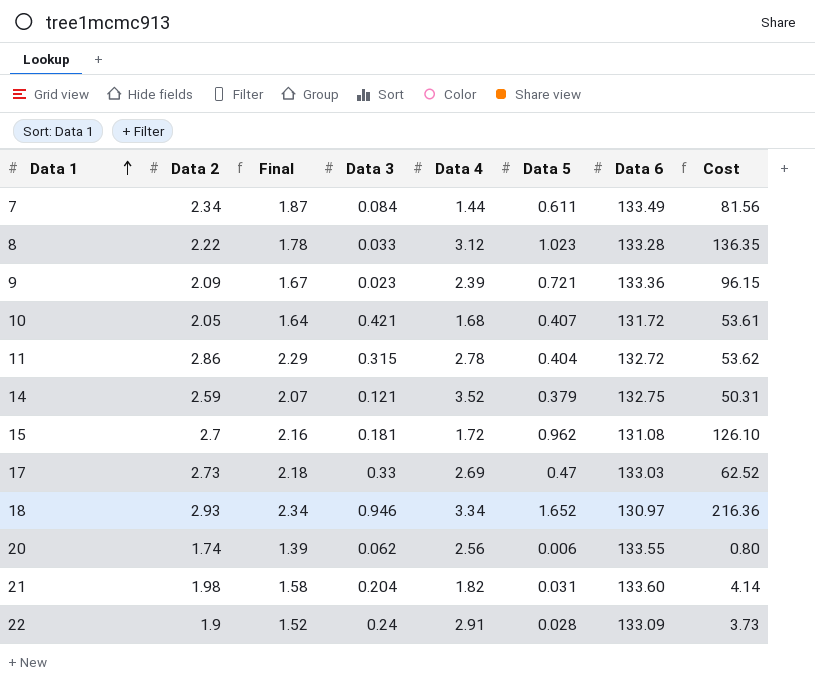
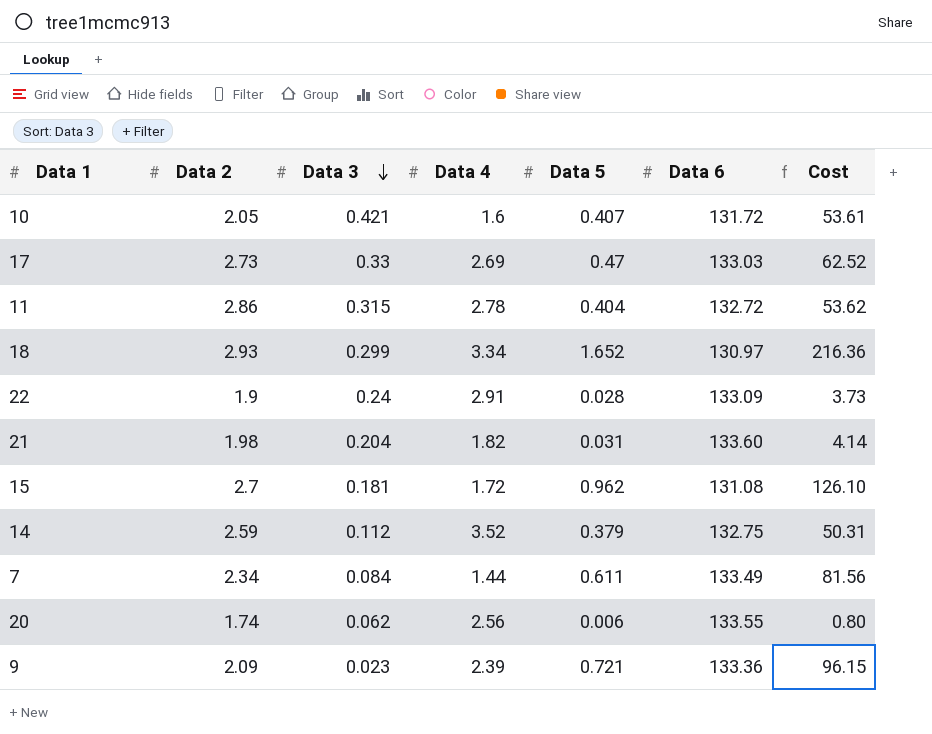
row order: Data 1 ascending -> Data 3 descending
column Final | formula: [Data 2] * 0.8 -> none
row 8: 2.22 | 1.78 | 0.033 | 3.12 | 1.023 | 133.28 | 136.35 -> none
10 | Data 4: 1.68 -> 1.6
18 | Data 3: 0.946 -> 0.299
14 | Data 3: 0.121 -> 0.112

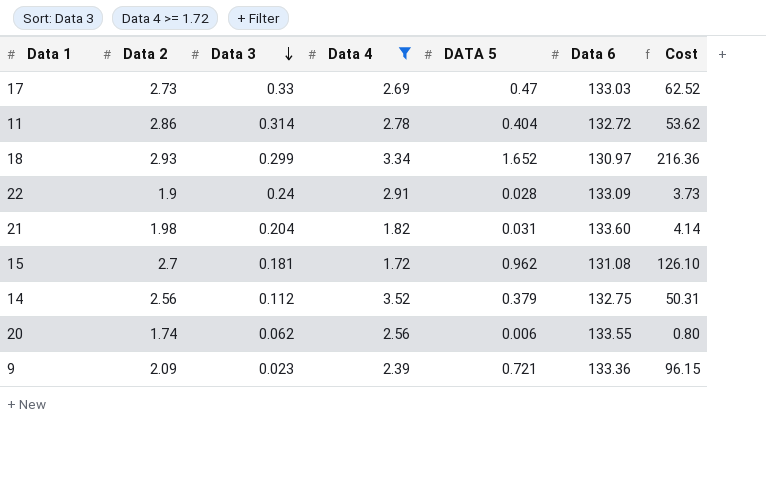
filter: none -> Data 4 >= 1.72
column name: Data 5 -> DATA 5
11 | Data 3: 0.315 -> 0.314
14 | Data 2: 2.59 -> 2.56

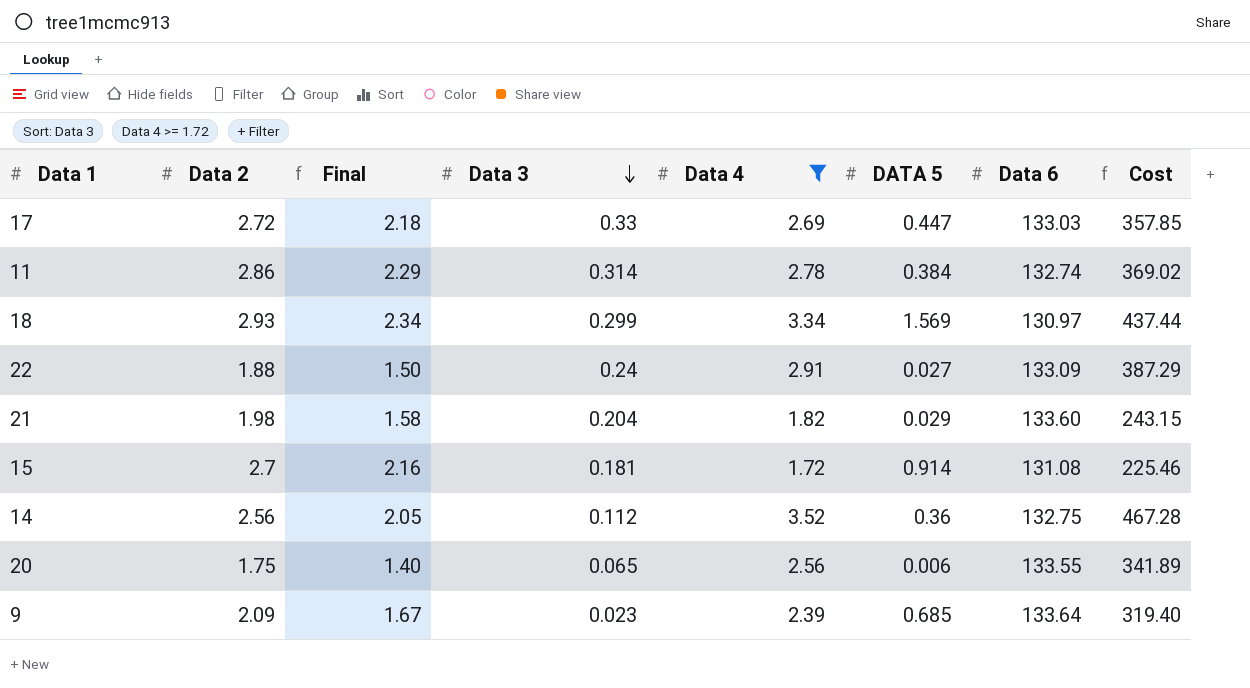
column Final | formula: none -> [Data 2] * 0.8
column Cost | formula: [DATA 5] * [Data 6] -> [Data 4] * [Data 6]
17 | Data 2: 2.73 -> 2.72
17 | DATA 5: 0.47 -> 0.447
11 | DATA 5: 0.404 -> 0.384
11 | Data 6: 132.72 -> 132.74
18 | DATA 5: 1.652 -> 1.569
22 | Data 2: 1.9 -> 1.88
22 | DATA 5: 0.028 -> 0.027
21 | DATA 5: 0.031 -> 0.029
15 | DATA 5: 0.962 -> 0.914
14 | DATA 5: 0.379 -> 0.36
20 | Data 2: 1.74 -> 1.75
20 | Data 3: 0.062 -> 0.065
9 | DATA 5: 0.721 -> 0.685
9 | Data 6: 133.36 -> 133.64

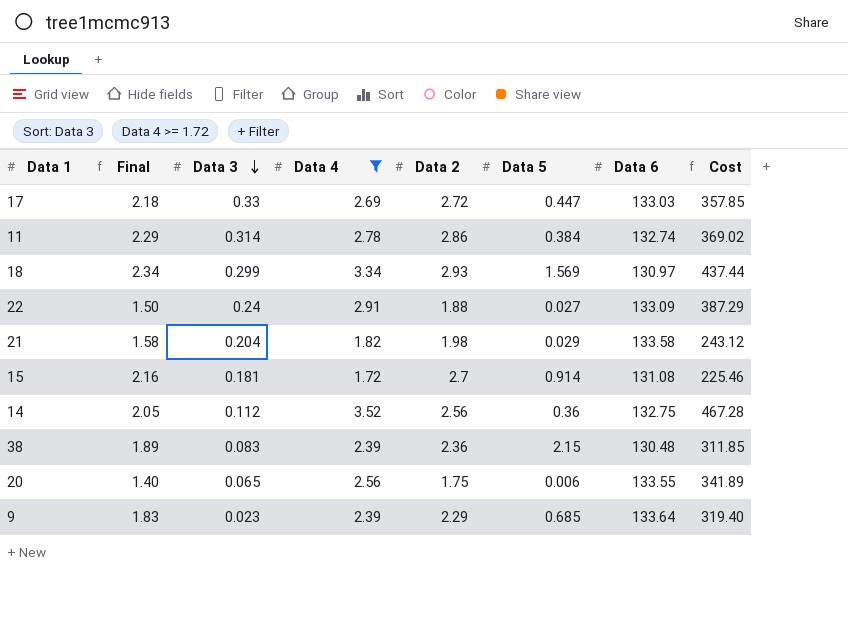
column Data 2 | position: 2 -> 5
column name: DATA 5 -> Data 5
21 | Data 6: 133.60 -> 133.58
21 | Cost: 243.15 -> 243.12
row 38: none -> 1.89 | 0.083 | 2.39 | 2.36 | 2.15 | 130.48 | 311.85
9 | Final: 1.67 -> 1.83
9 | Data 2: 2.09 -> 2.29

